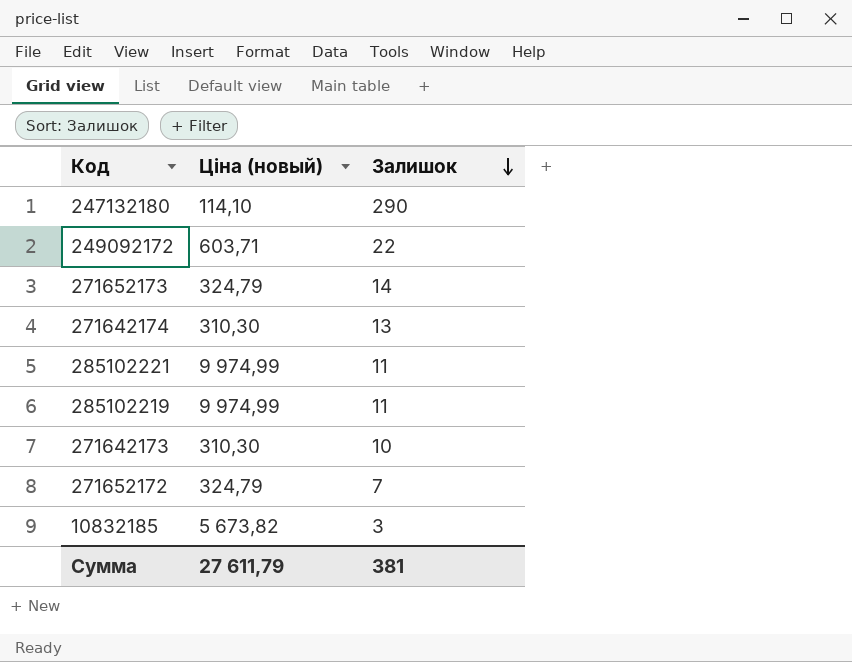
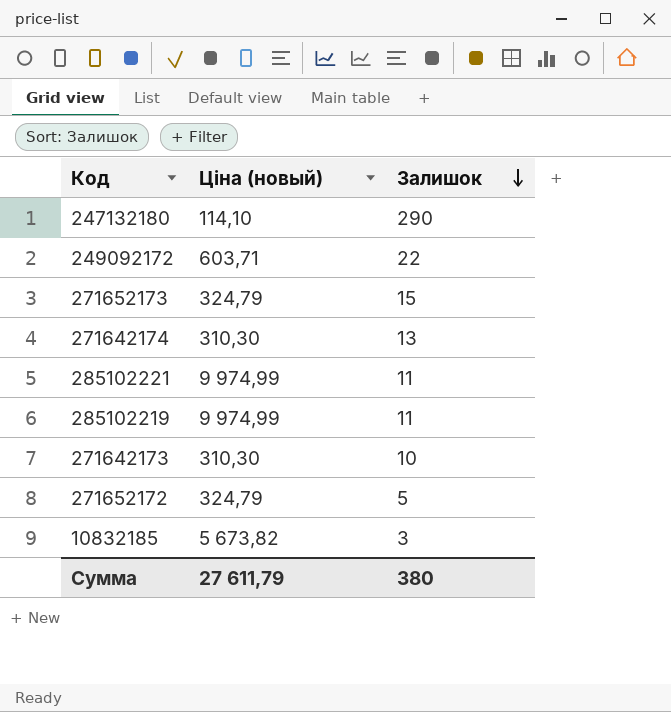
271652173 | Залишок: 14 -> 15
271652172 | Залишок: 7 -> 5
Сумма | Залишок: 381 -> 380

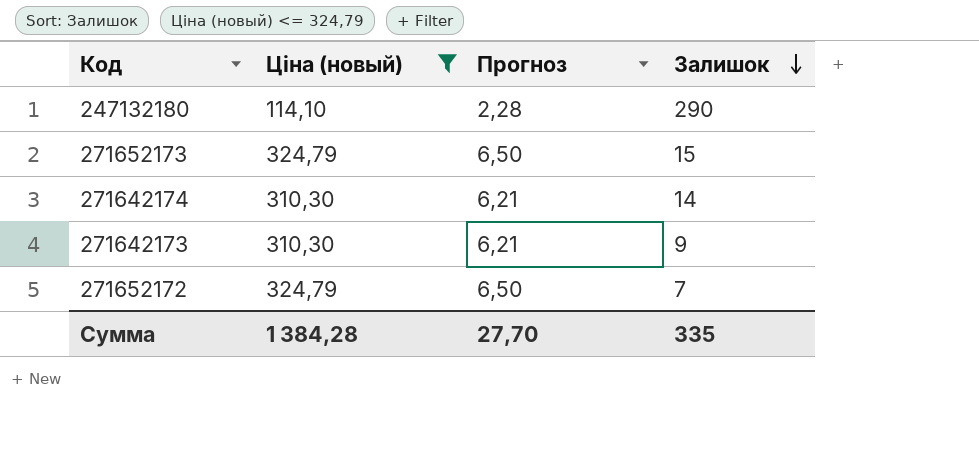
filter: none -> Ціна (новый) <= 324,79
column Прогноз | formula: none -> [Ціна (новый)] * 0,02
271642174 | Залишок: 13 -> 14
271642173 | Залишок: 10 -> 9
271652172 | Залишок: 5 -> 7
Сумма | Ціна (новый): 27 611,79 -> 1 384,28
Сумма | Залишок: 380 -> 335

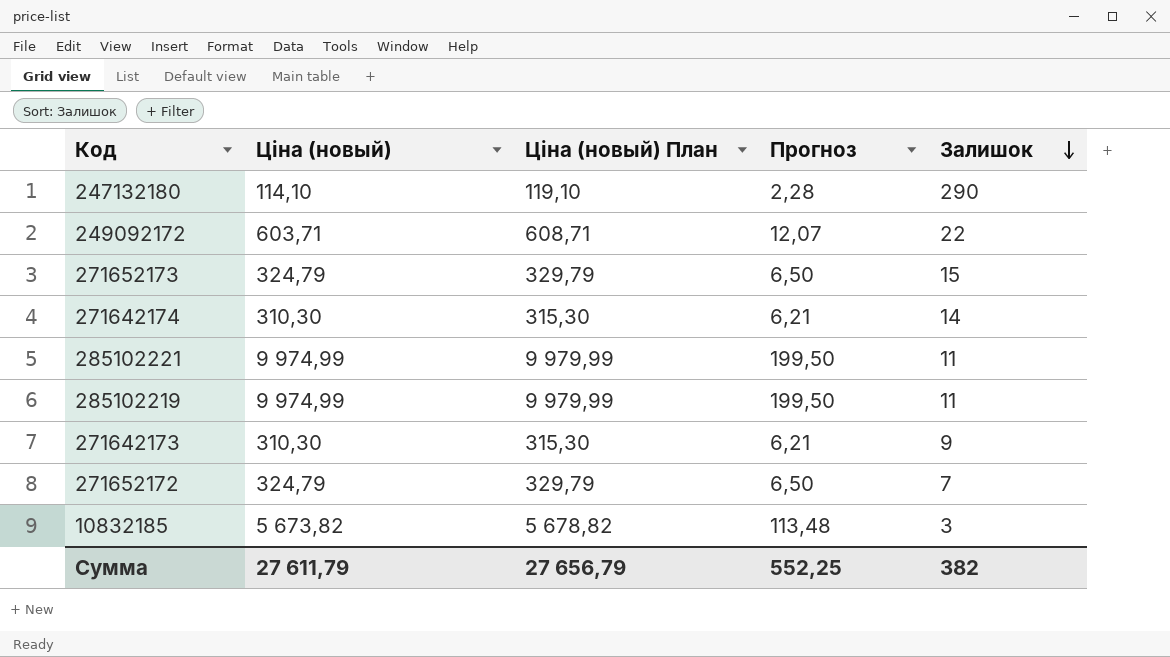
filter: Ціна (новый) <= 324,79 -> none
column Ціна (новый) План | formula: none -> [Ціна (новый)] + 5
Сумма | Ціна (новый): 1 384,28 -> 27 611,79
Сумма | Прогноз: 27,70 -> 552,25
Сумма | Залишок: 335 -> 382

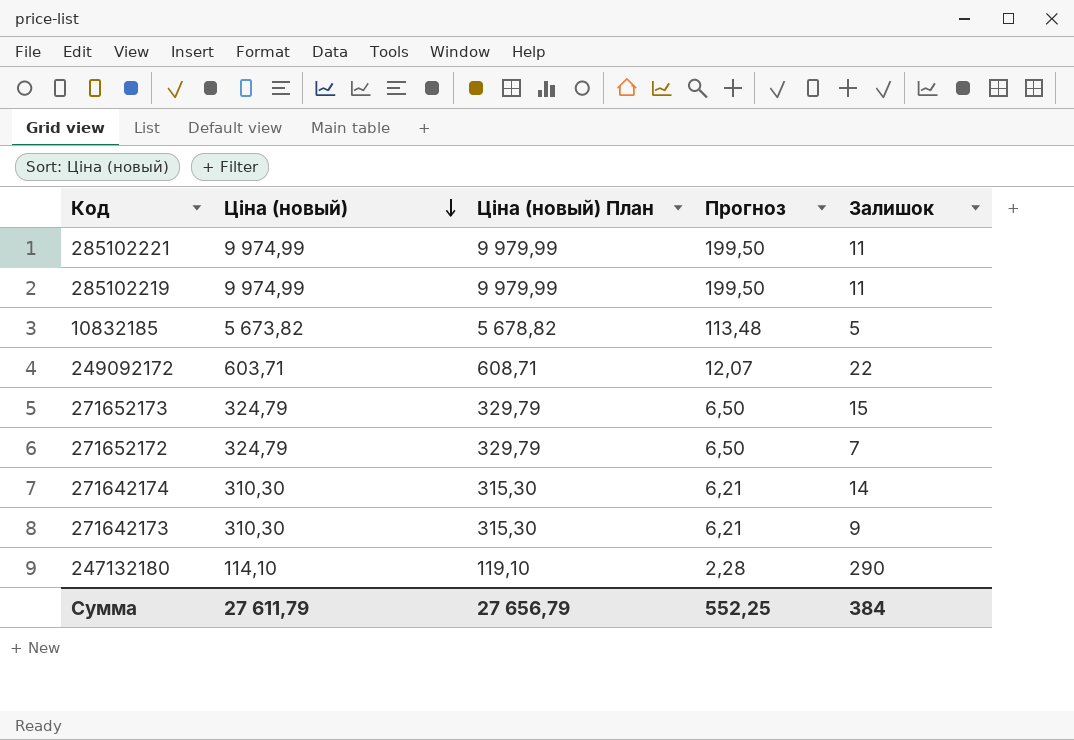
row order: Залишок descending -> Ціна (новый) descending
10832185 | Залишок: 3 -> 5
Сумма | Залишок: 382 -> 384

